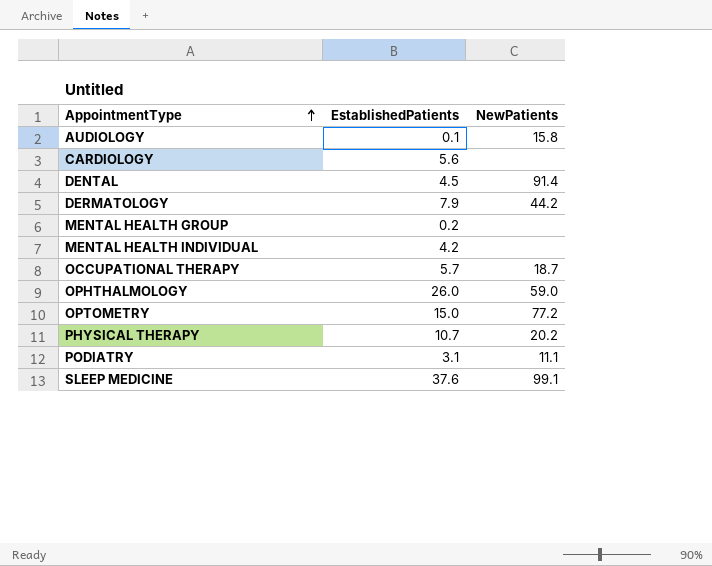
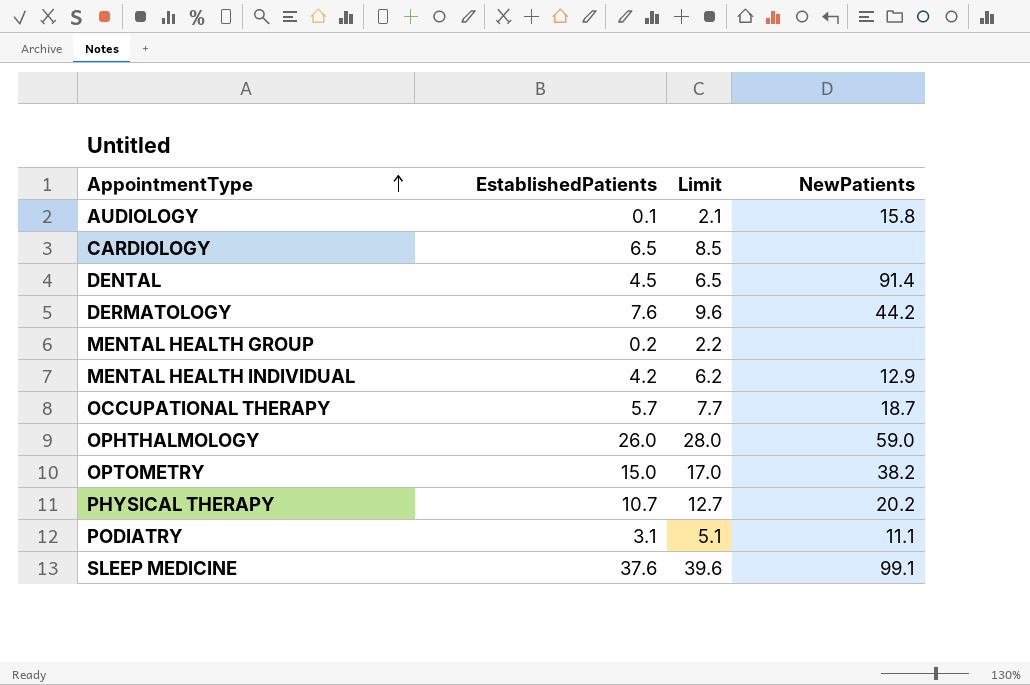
column Limit | formula: none -> [EstablishedPatients] + 2
CARDIOLOGY | EstablishedPatients: 5.6 -> 6.5
DERMATOLOGY | EstablishedPatients: 7.9 -> 7.6
MENTAL HEALTH INDIVIDUAL | NewPatients: none -> 12.9
OPTOMETRY | NewPatients: 77.2 -> 38.2

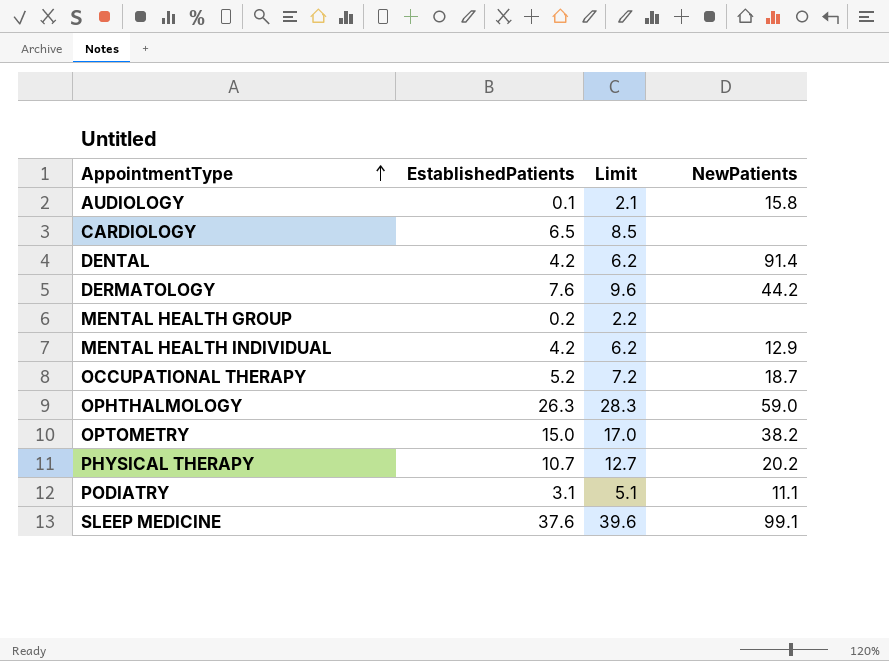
DENTAL | EstablishedPatients: 4.5 -> 4.2
DENTAL | Limit: 6.5 -> 6.2
OCCUPATIONAL THERAPY | EstablishedPatients: 5.7 -> 5.2
OCCUPATIONAL THERAPY | Limit: 7.7 -> 7.2
OPHTHALMOLOGY | EstablishedPatients: 26.0 -> 26.3
OPHTHALMOLOGY | Limit: 28.0 -> 28.3

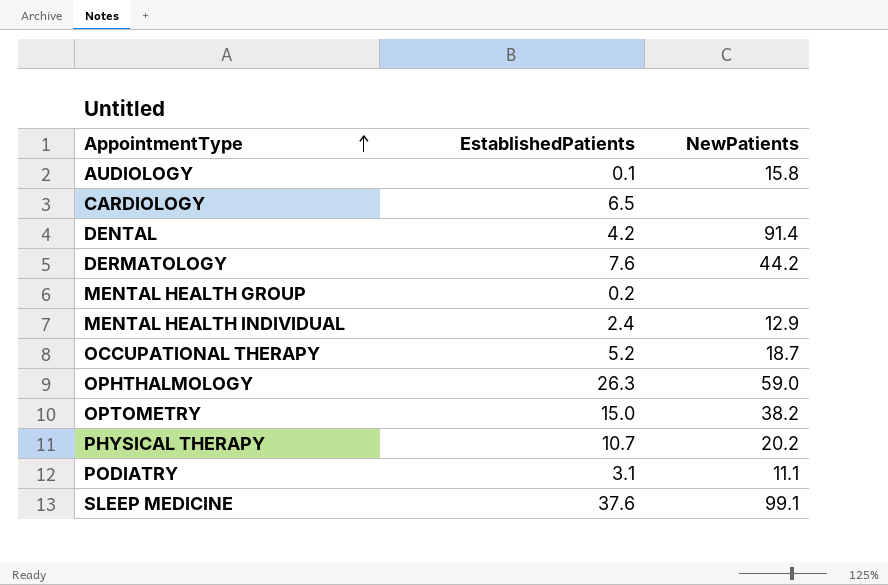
column Limit | formula: [EstablishedPatients] + 2 -> none
MENTAL HEALTH INDIVIDUAL | EstablishedPatients: 4.2 -> 2.4

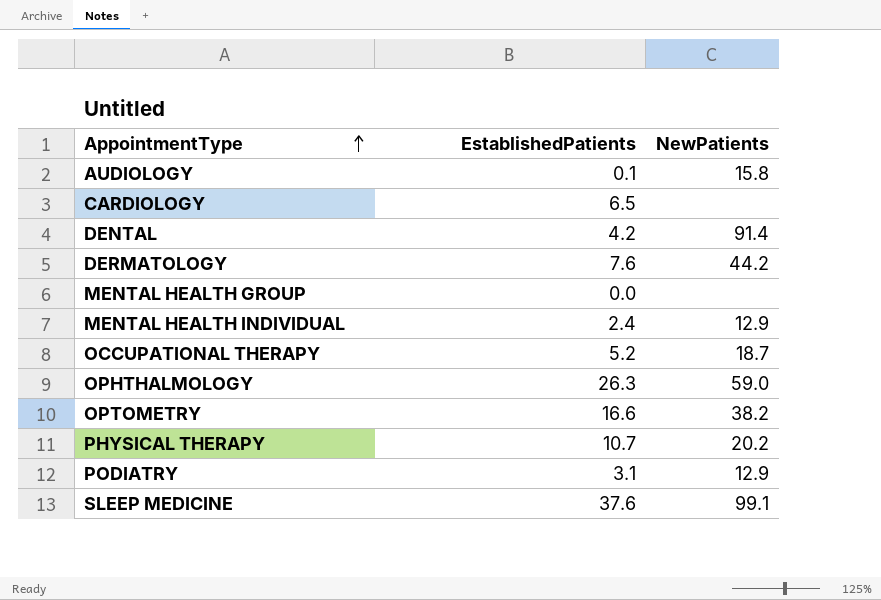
MENTAL HEALTH GROUP | EstablishedPatients: 0.2 -> 0.0
OPTOMETRY | EstablishedPatients: 15.0 -> 16.6
PODIATRY | NewPatients: 11.1 -> 12.9

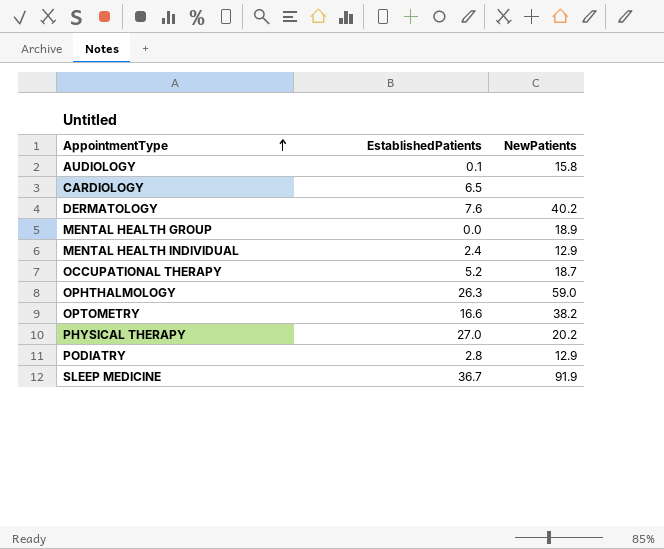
row DENTAL: 4.2 | 91.4 -> none
DERMATOLOGY | NewPatients: 44.2 -> 40.2
MENTAL HEALTH GROUP | NewPatients: none -> 18.9
PHYSICAL THERAPY | EstablishedPatients: 10.7 -> 27.0
PODIATRY | EstablishedPatients: 3.1 -> 2.8
SLEEP MEDICINE | EstablishedPatients: 37.6 -> 36.7
SLEEP MEDICINE | NewPatients: 99.1 -> 91.9

